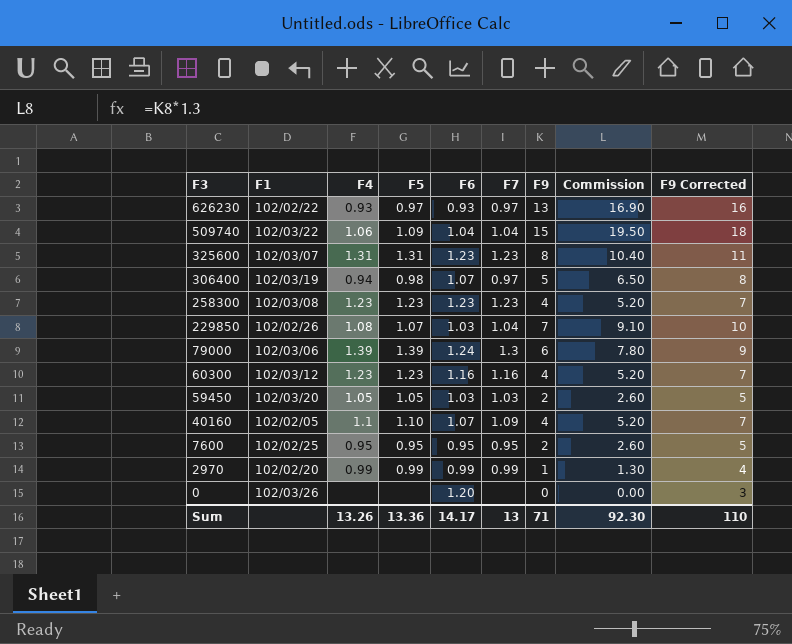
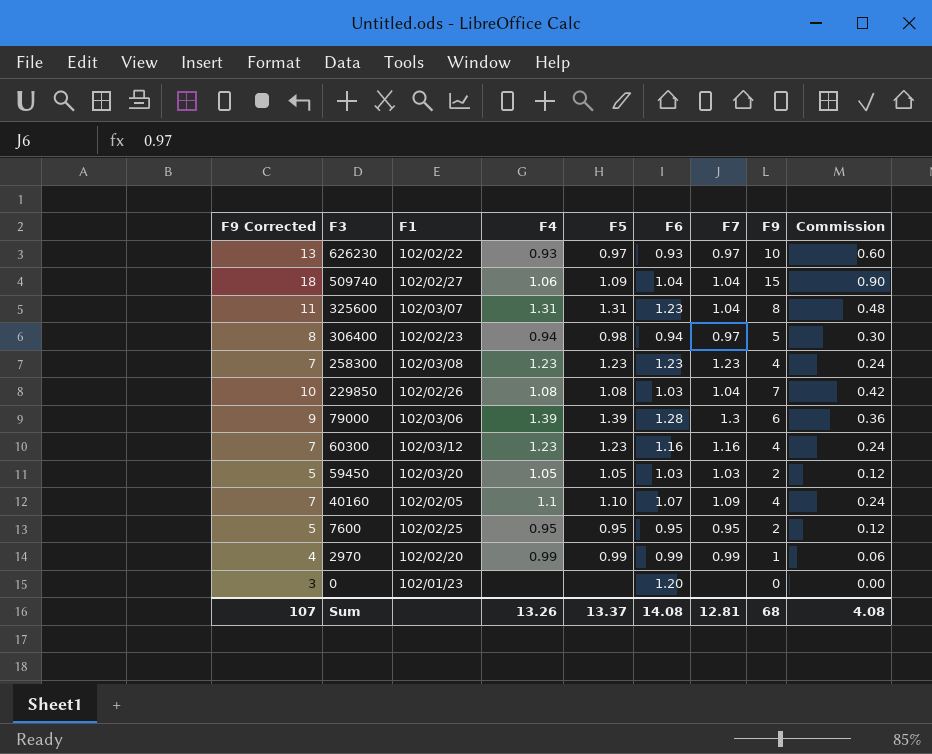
column F9 Corrected | position: 9 -> 1
column Commission | formula: [F9] * 1.3 -> [F9] * 0.06
626230 | F9 Corrected: 16 -> 13
626230 | F9: 13 -> 10
509740 | F1: 102/03/22 -> 102/02/27
325600 | F7: 1.23 -> 1.04
306400 | F1: 102/03/19 -> 102/02/23
306400 | F6: 1.07 -> 0.94
229850 | F5: 1.07 -> 1.08
79000 | F6: 1.24 -> 1.28
0 | F1: 102/03/26 -> 102/01/23
Sum | F9 Corrected: 110 -> 107
Sum | F5: 13.36 -> 13.37
Sum | F6: 14.17 -> 14.08
Sum | F7: 13 -> 12.81
Sum | F9: 71 -> 68
Sum | Commission: 92.30 -> 4.08

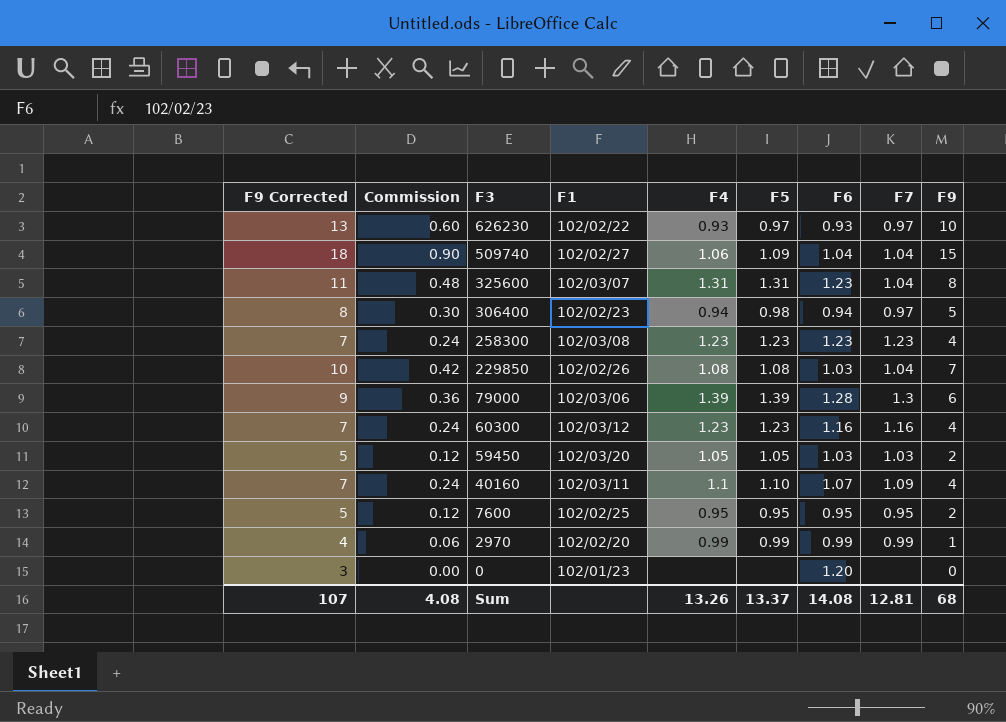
column Commission | position: 9 -> 2
40160 | F1: 102/02/05 -> 102/03/11

